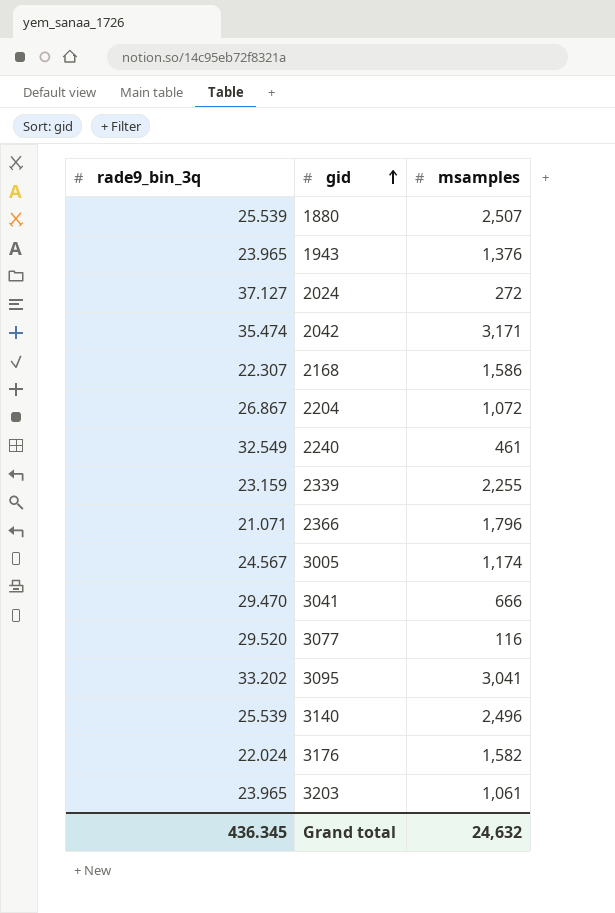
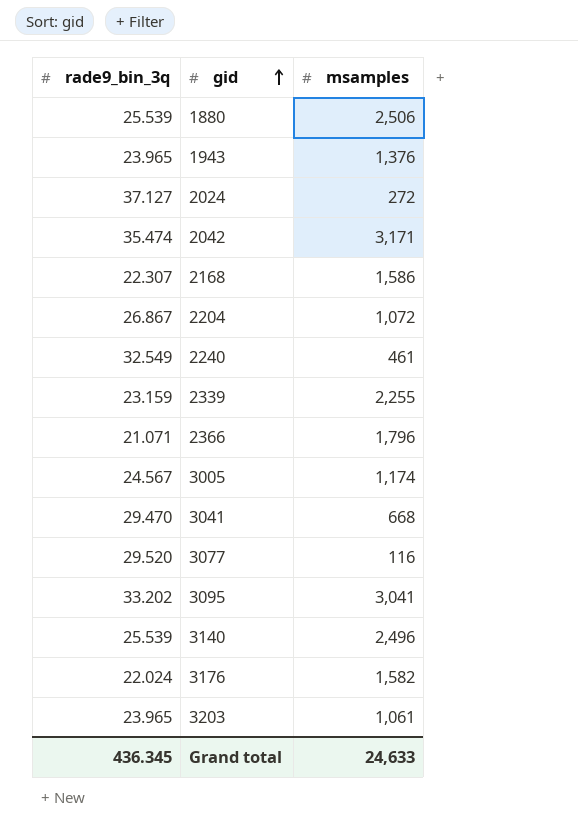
1880 | msamples: 2,507 -> 2,506
3041 | msamples: 666 -> 668
Grand total | msamples: 24,632 -> 24,633

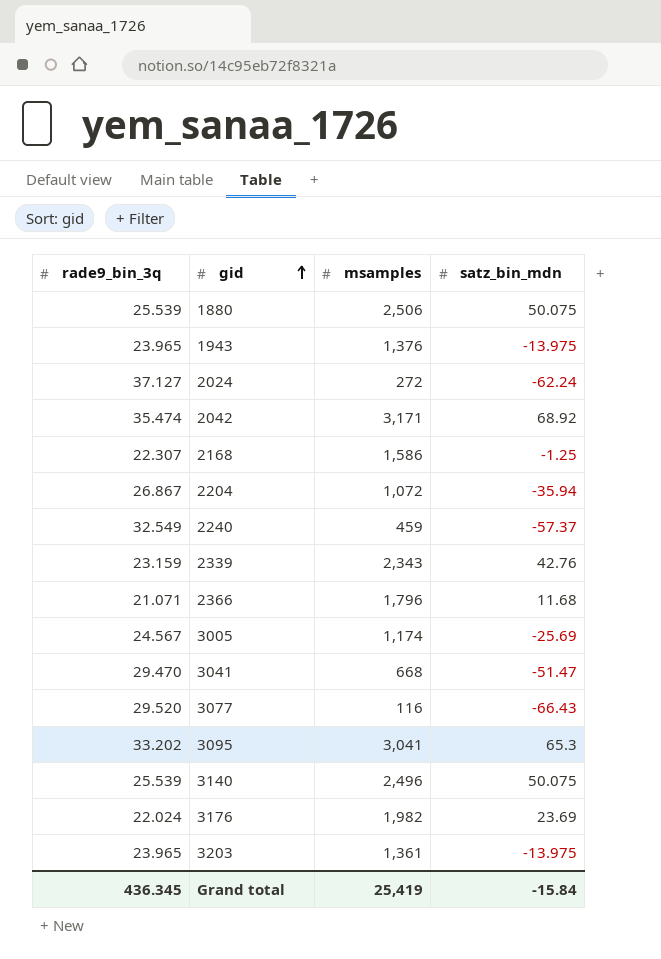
column satz_bin_mdn | position: none -> 4
2240 | msamples: 461 -> 459
2339 | msamples: 2,255 -> 2,343
3176 | msamples: 1,582 -> 1,982
3203 | msamples: 1,061 -> 1,361
Grand total | msamples: 24,633 -> 25,419

